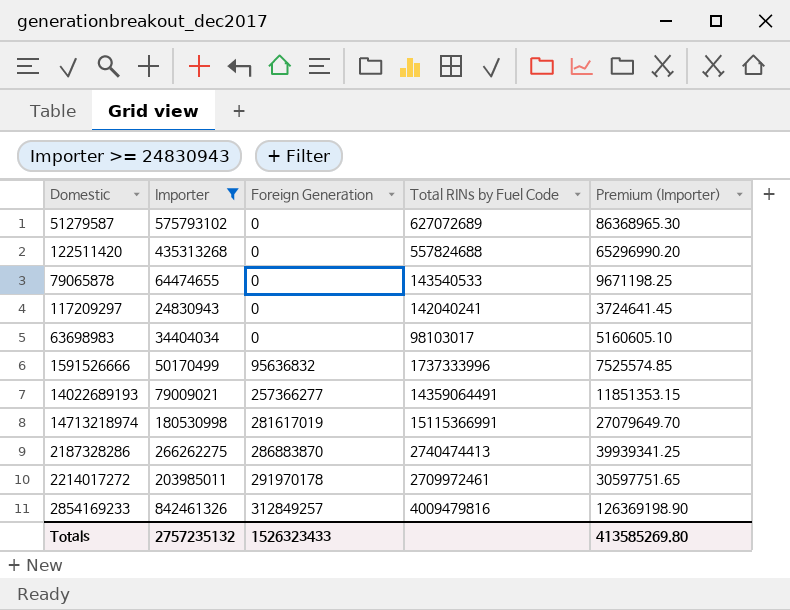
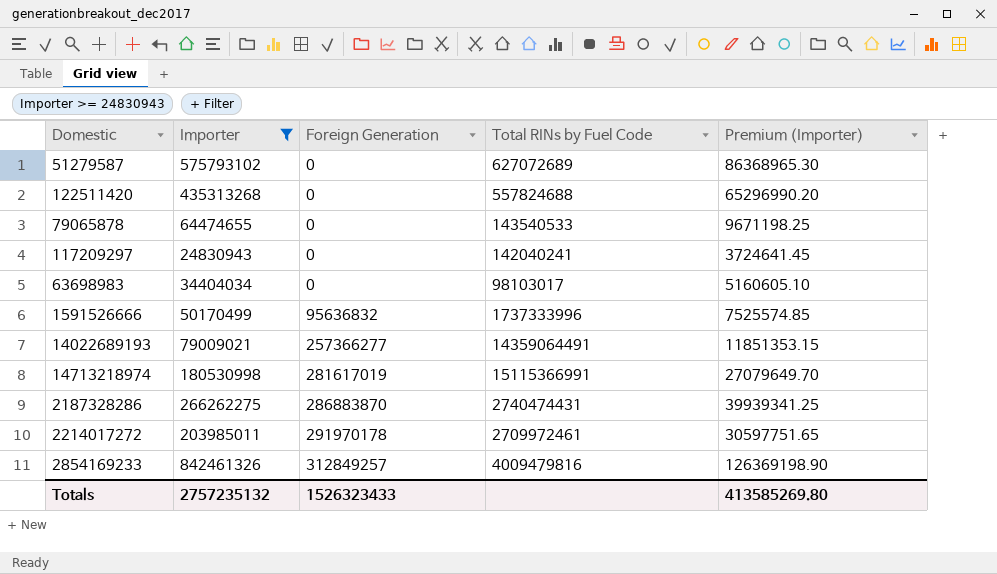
2187328286 | Total RINs by Fuel Code: 2740474413 -> 2740474431

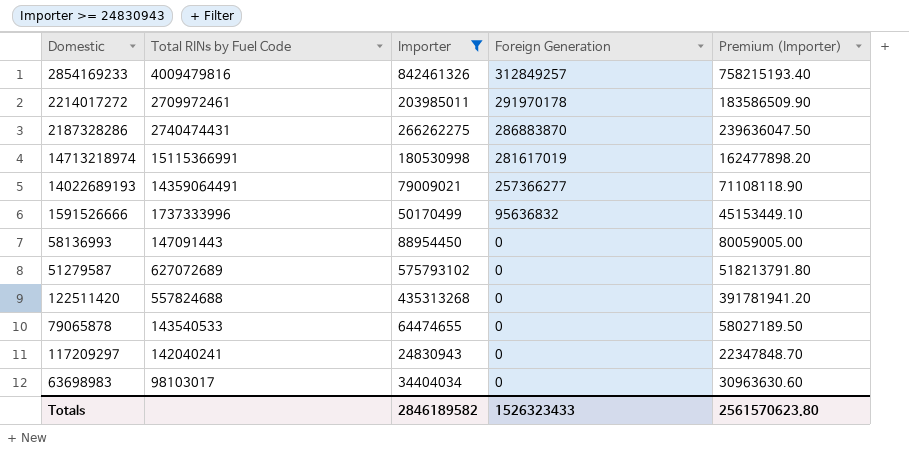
row order: Foreign Generation ascending -> Foreign Generation descending
column Total RINs by Fuel Code | position: 4 -> 2
column Premium (Importer) | formula: [Importer] * 0.15 -> [Importer] * 0.9
row 58136993: none -> 147091443 | 88954450 | 0 | 80059005.00
Totals | Importer: 2757235132 -> 2846189582
Totals | Premium (Importer): 413585269.80 -> 2561570623.80

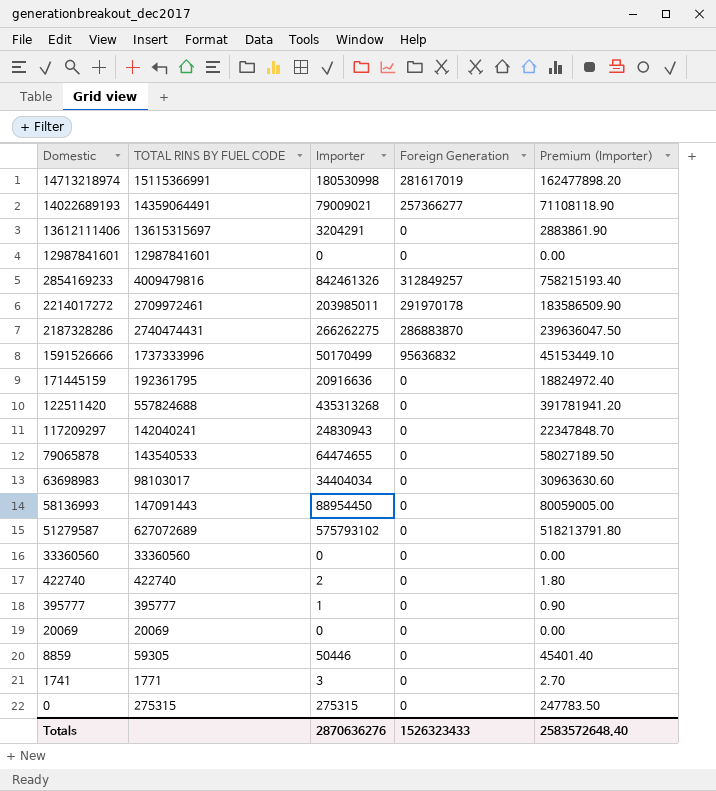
filter: Importer >= 24830943 -> none
row order: Foreign Generation descending -> Domestic descending
column name: Total RINs by Fuel Code -> TOTAL RINS BY FUEL CODE
Totals | Importer: 2846189582 -> 2870636276
Totals | Premium (Importer): 2561570623.80 -> 2583572648.40

